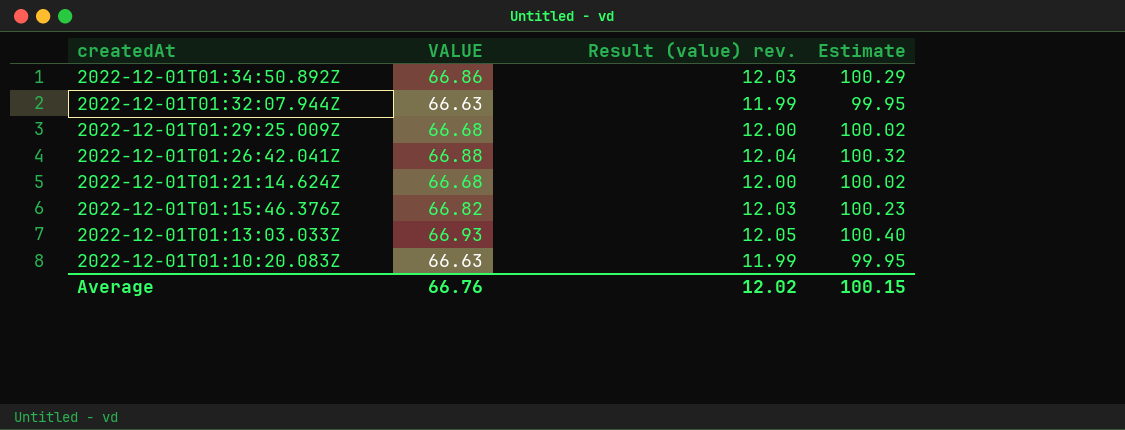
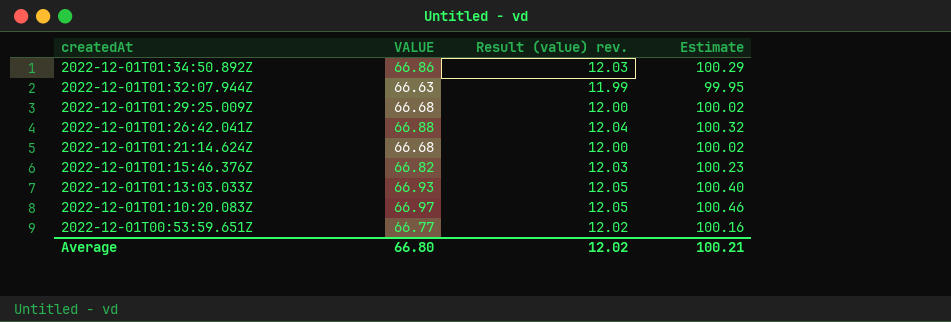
2022-12-01T01:10:20.083Z | VALUE: 66.63 -> 66.97
2022-12-01T01:10:20.083Z | Result (value) rev.: 11.99 -> 12.05
2022-12-01T01:10:20.083Z | Estimate: 99.95 -> 100.46
row 2022-12-01T00:53:59.651Z: none -> 66.77 | 12.02 | 100.16
Average | VALUE: 66.76 -> 66.80
Average | Estimate: 100.15 -> 100.21

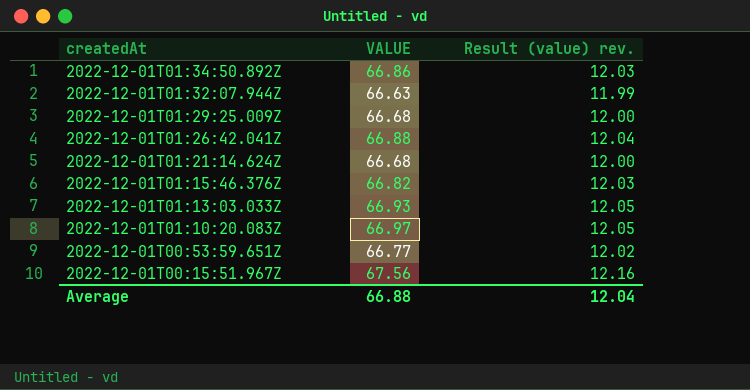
column Estimate | formula: [VALUE] * 1.5 -> none
row 2022-12-01T00:15:51.967Z: none -> 67.56 | 12.16
Average | VALUE: 66.80 -> 66.88
Average | Result (value) rev.: 12.02 -> 12.04

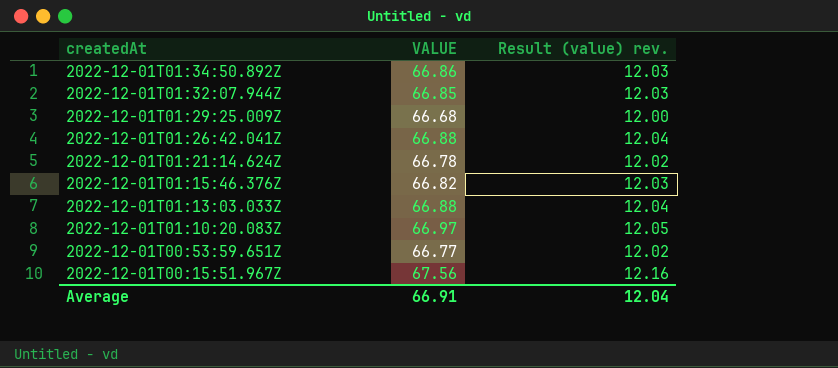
2022-12-01T01:32:07.944Z | VALUE: 66.63 -> 66.85
2022-12-01T01:32:07.944Z | Result (value) rev.: 11.99 -> 12.03
2022-12-01T01:21:14.624Z | VALUE: 66.68 -> 66.78
2022-12-01T01:21:14.624Z | Result (value) rev.: 12.00 -> 12.02
2022-12-01T01:13:03.033Z | VALUE: 66.93 -> 66.88
2022-12-01T01:13:03.033Z | Result (value) rev.: 12.05 -> 12.04
Average | VALUE: 66.88 -> 66.91

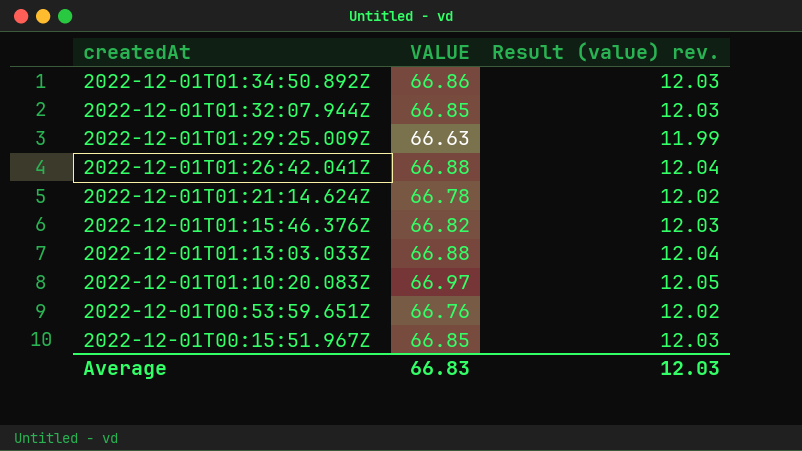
2022-12-01T01:29:25.009Z | VALUE: 66.68 -> 66.63
2022-12-01T01:29:25.009Z | Result (value) rev.: 12.00 -> 11.99
2022-12-01T00:53:59.651Z | VALUE: 66.77 -> 66.76
2022-12-01T00:15:51.967Z | VALUE: 67.56 -> 66.85
2022-12-01T00:15:51.967Z | Result (value) rev.: 12.16 -> 12.03
Average | VALUE: 66.91 -> 66.83
Average | Result (value) rev.: 12.04 -> 12.03

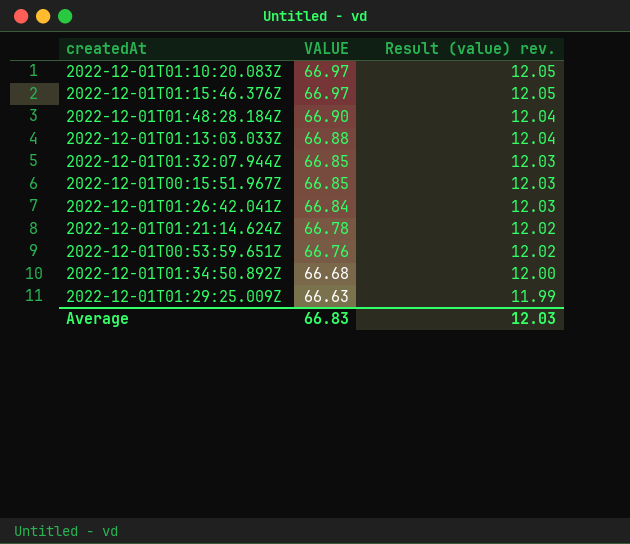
row order: createdAt descending -> VALUE descending
2022-12-01T01:15:46.376Z | VALUE: 66.82 -> 66.97
2022-12-01T01:15:46.376Z | Result (value) rev.: 12.03 -> 12.05
row 2022-12-01T01:48:28.184Z: none -> 66.90 | 12.04
2022-12-01T01:26:42.041Z | VALUE: 66.88 -> 66.84
2022-12-01T01:26:42.041Z | Result (value) rev.: 12.04 -> 12.03
2022-12-01T01:34:50.892Z | VALUE: 66.86 -> 66.68
2022-12-01T01:34:50.892Z | Result (value) rev.: 12.03 -> 12.00

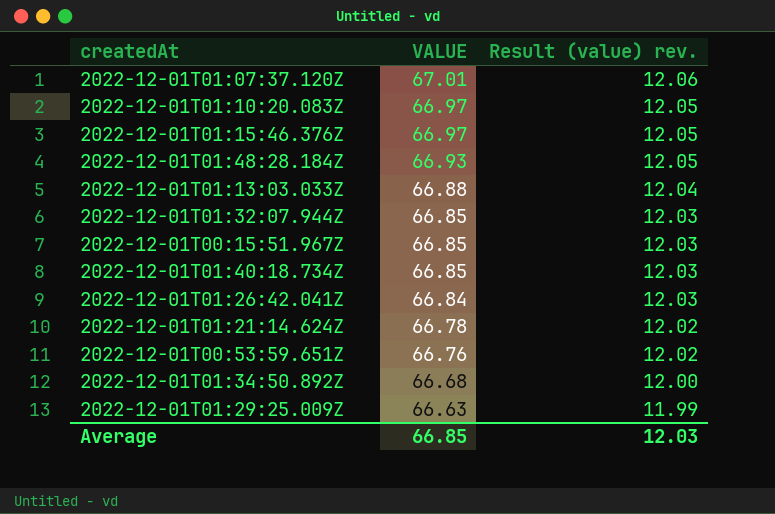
row 2022-12-01T01:07:37.120Z: none -> 67.01 | 12.06
2022-12-01T01:48:28.184Z | VALUE: 66.90 -> 66.93
2022-12-01T01:48:28.184Z | Result (value) rev.: 12.04 -> 12.05
row 2022-12-01T01:40:18.734Z: none -> 66.85 | 12.03
Average | VALUE: 66.83 -> 66.85

